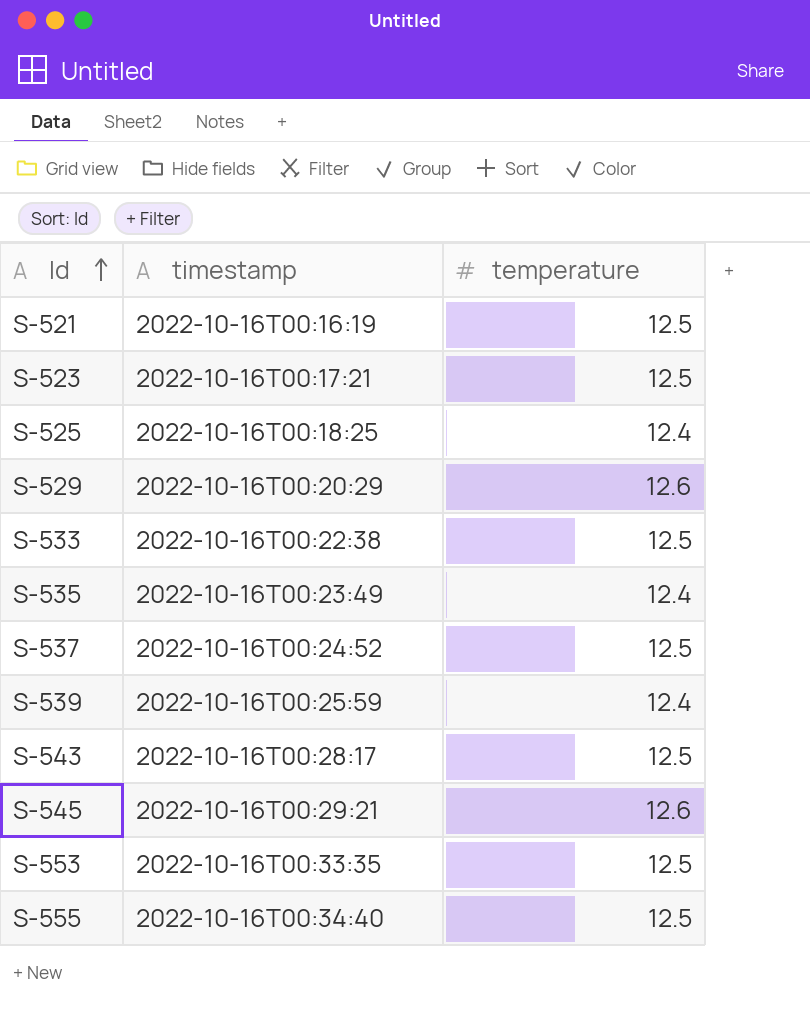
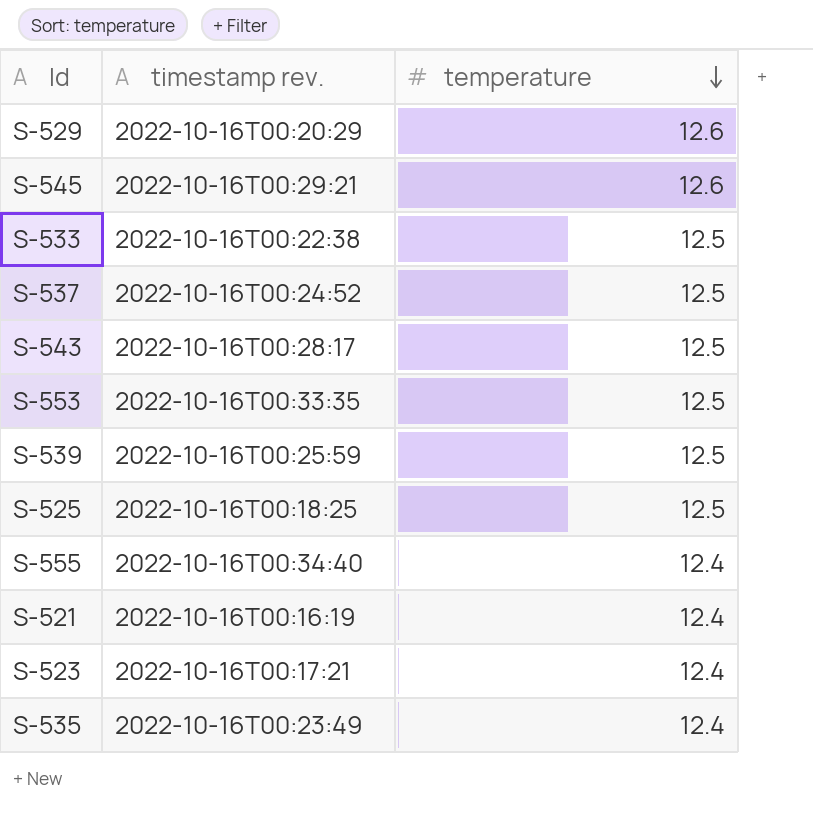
row order: Id ascending -> temperature descending
column name: timestamp -> timestamp rev.
S-539 | temperature: 12.4 -> 12.5
S-525 | temperature: 12.4 -> 12.5
S-555 | temperature: 12.5 -> 12.4
S-521 | temperature: 12.5 -> 12.4
S-523 | temperature: 12.5 -> 12.4

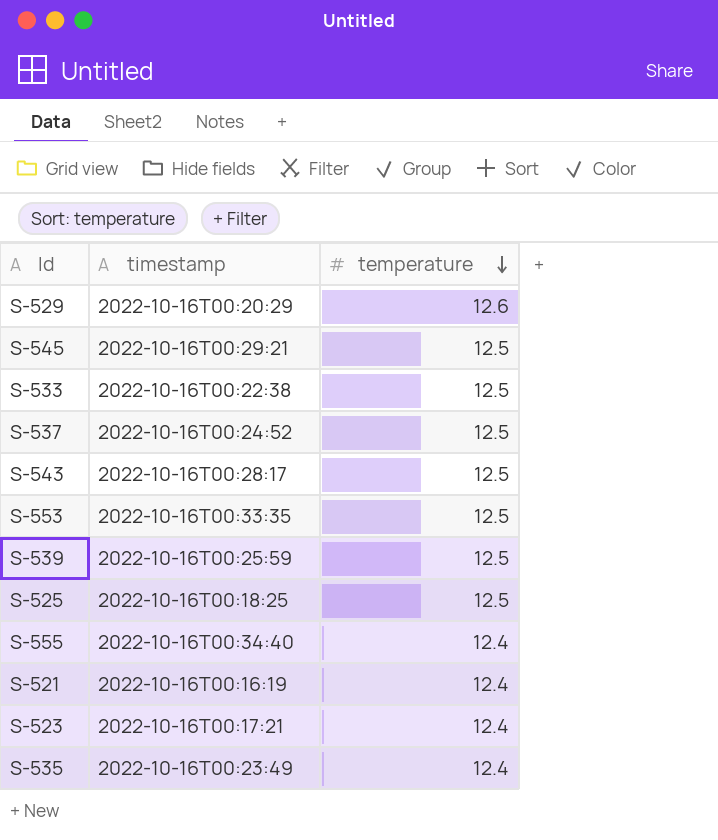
column name: timestamp rev. -> timestamp
S-545 | temperature: 12.6 -> 12.5

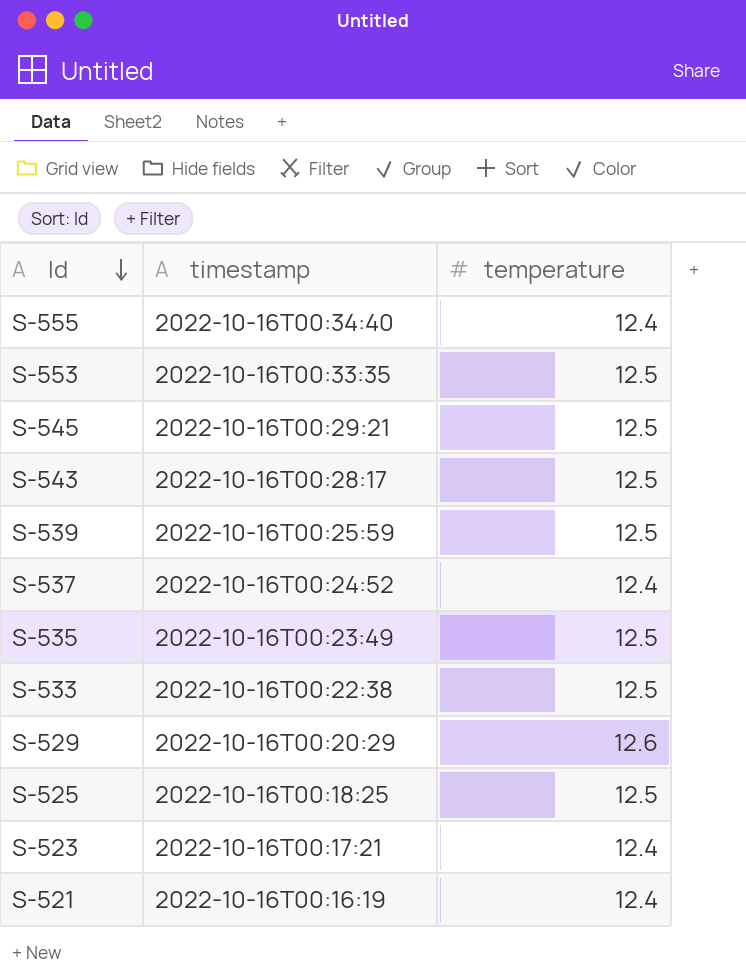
row order: temperature descending -> Id descending
S-537 | temperature: 12.5 -> 12.4
S-535 | temperature: 12.4 -> 12.5

